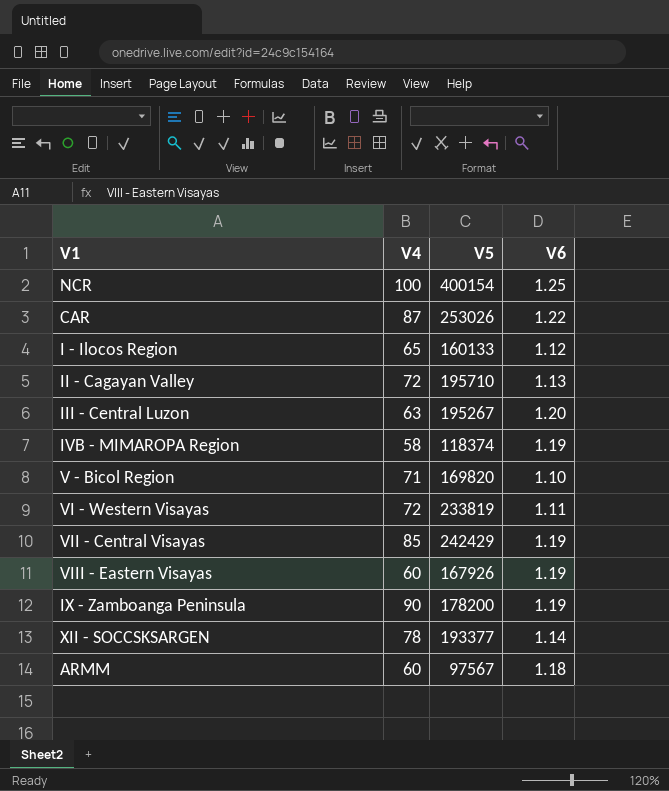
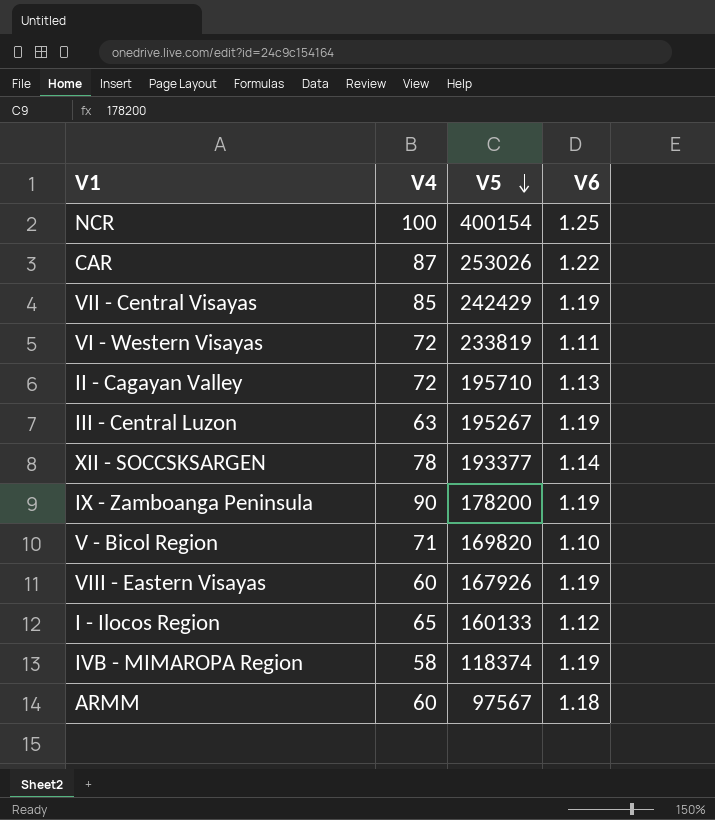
row order: none -> V5 descending
III - Central Luzon | V6: 1.20 -> 1.19

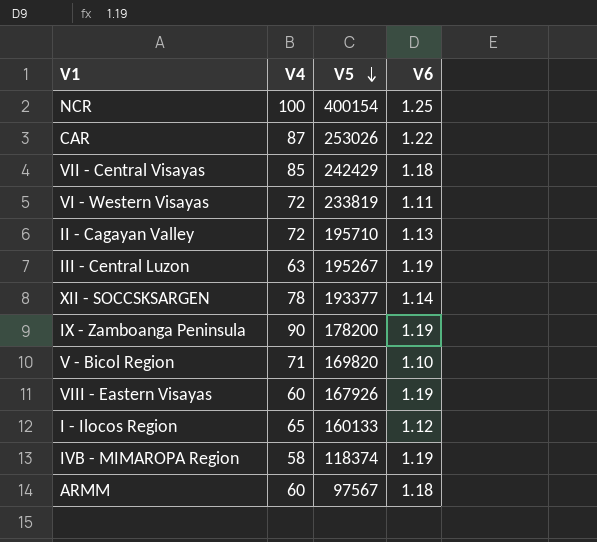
VII - Central Visayas | V6: 1.19 -> 1.18

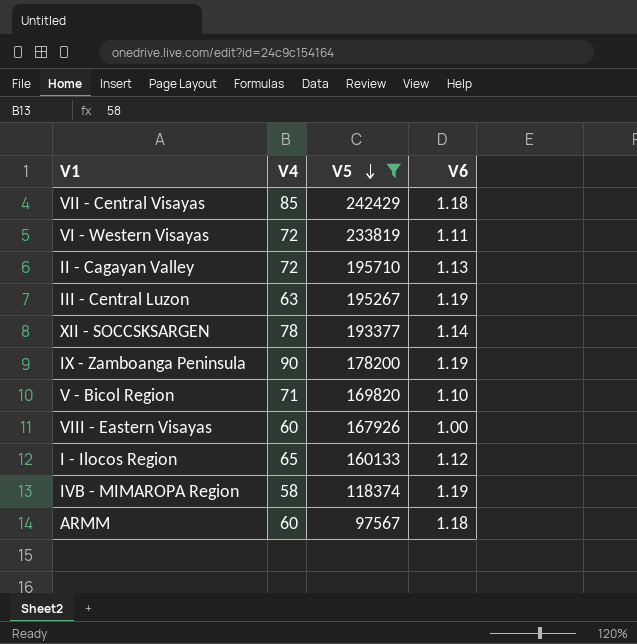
filter: none -> V5 <= 242429
VIII - Eastern Visayas | V6: 1.19 -> 1.00

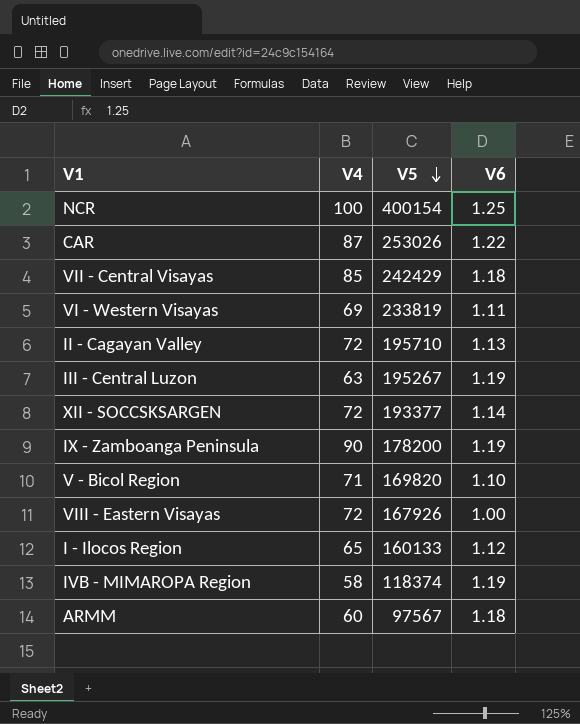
filter: V5 <= 242429 -> none
VI - Western Visayas | V4: 72 -> 69
XII - SOCCSKSARGEN | V4: 78 -> 72
VIII - Eastern Visayas | V4: 60 -> 72

